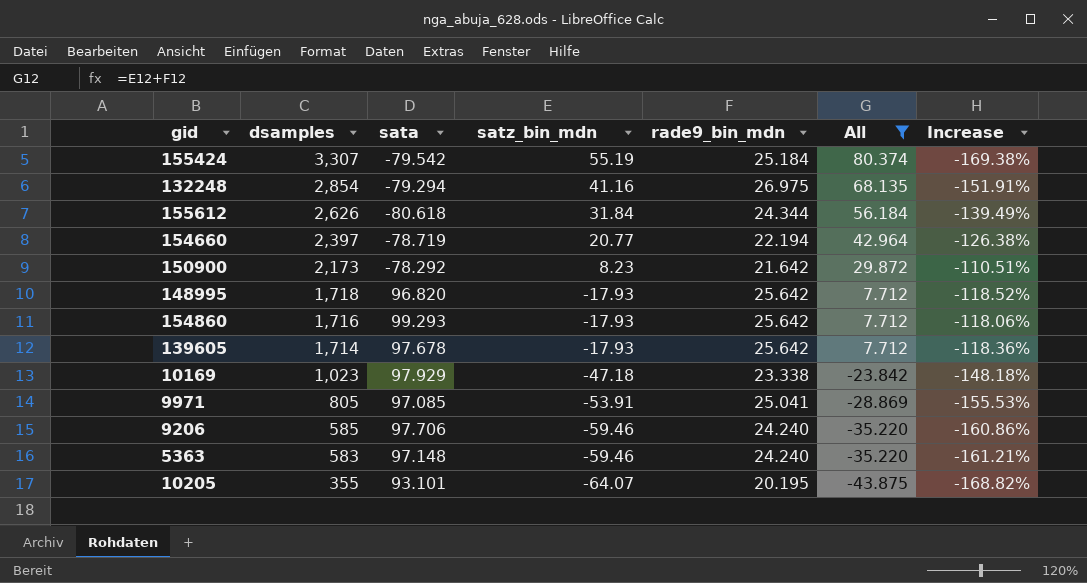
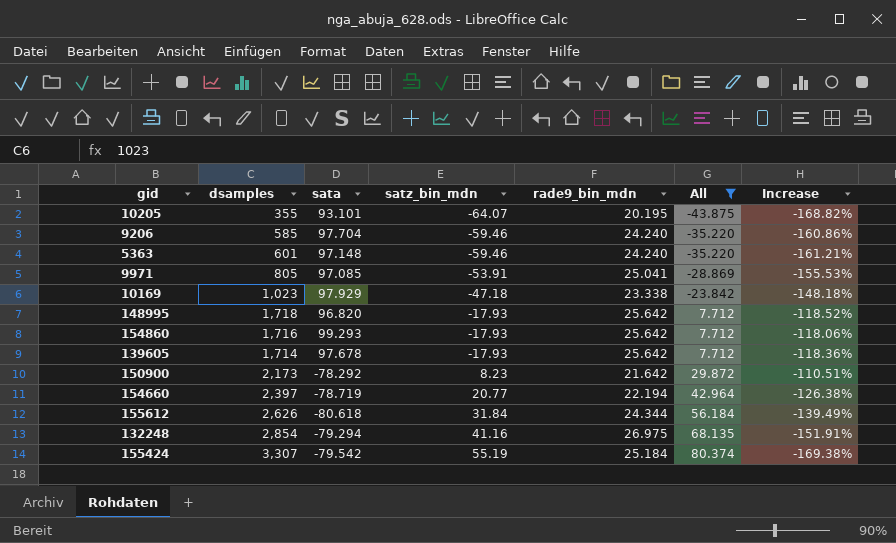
row order: dsamples descending -> satz_bin_mdn ascending
9206 | sata: 97.706 -> 97.704
5363 | dsamples: 583 -> 601

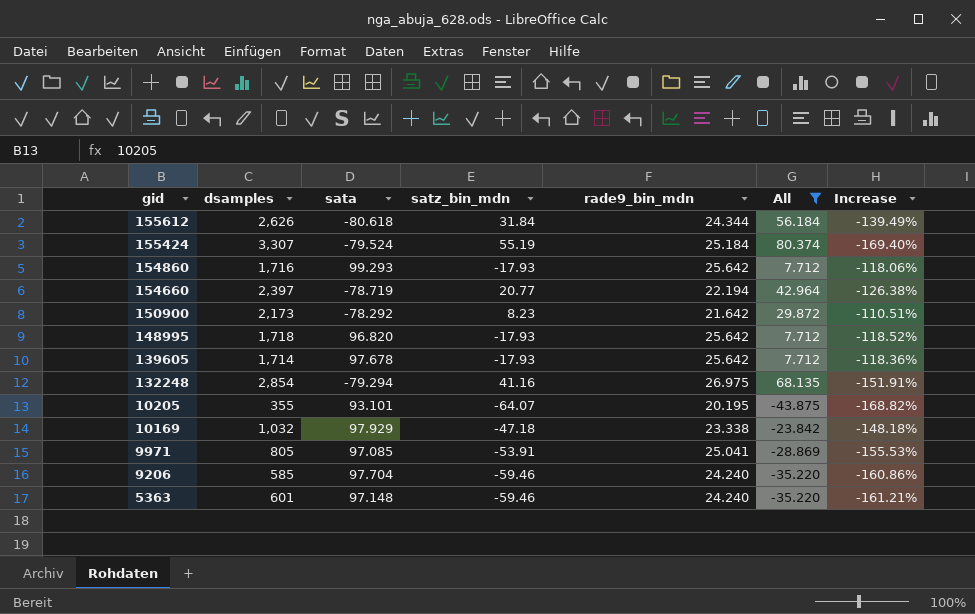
row order: satz_bin_mdn ascending -> gid descending
155424 | sata: -79.542 -> -79.524
155424 | Increase: -169.38% -> -169.40%
10169 | dsamples: 1,023 -> 1,032

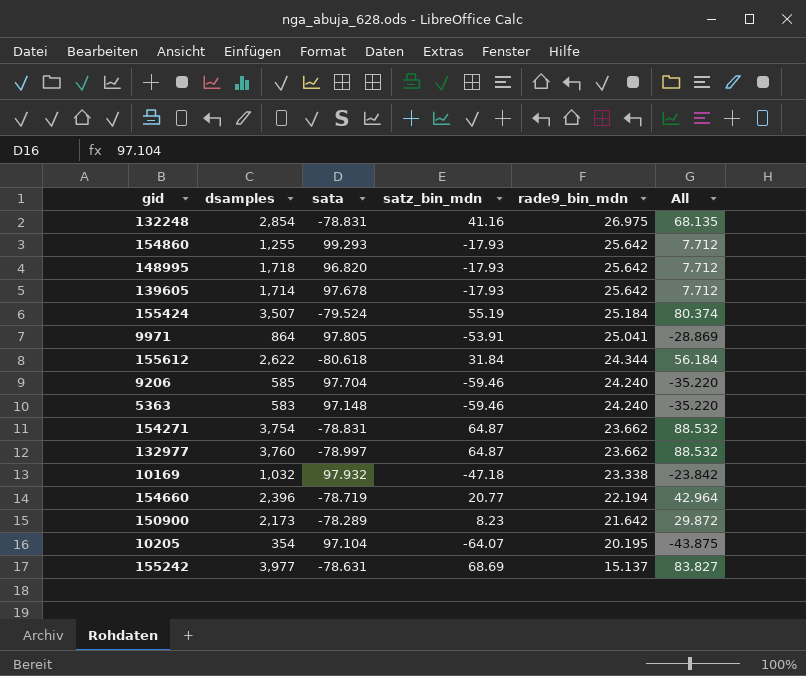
filter: All <= 80.374 -> none
row order: gid descending -> rade9_bin_mdn descending
column Increase | formula: ([satz_bin_mdn] - [sata]) / [sata] -> none
132248 | sata: -79.294 -> -78.831
154860 | dsamples: 1,716 -> 1,255
155424 | dsamples: 3,307 -> 3,507
9971 | dsamples: 805 -> 864
9971 | sata: 97.085 -> 97.805
155612 | dsamples: 2,626 -> 2,622
5363 | dsamples: 601 -> 583
10169 | sata: 97.929 -> 97.932
154660 | dsamples: 2,397 -> 2,396
150900 | sata: -78.292 -> -78.289
10205 | dsamples: 355 -> 354
10205 | sata: 93.101 -> 97.104

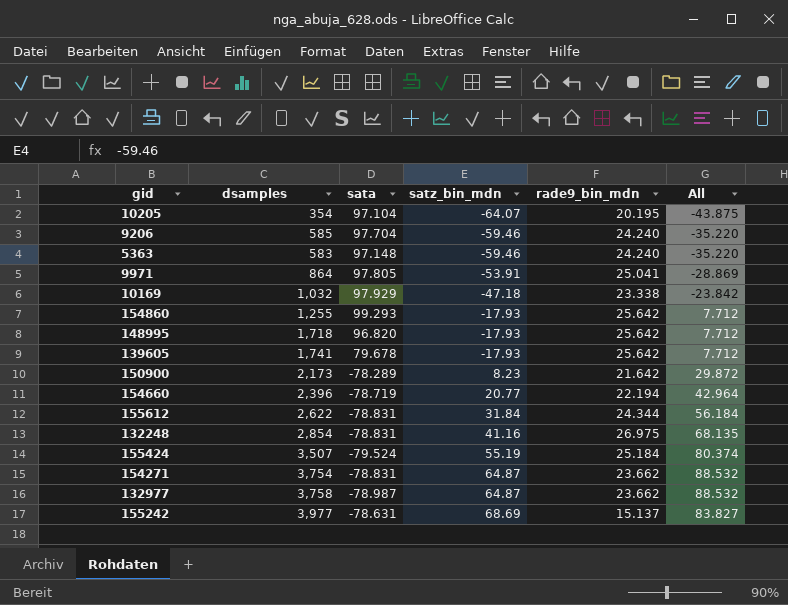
row order: rade9_bin_mdn descending -> satz_bin_mdn ascending
10169 | sata: 97.932 -> 97.929
139605 | dsamples: 1,714 -> 1,741
139605 | sata: 97.678 -> 79.678
155612 | sata: -80.618 -> -78.831
132977 | dsamples: 3,760 -> 3,758
132977 | sata: -78.997 -> -78.987

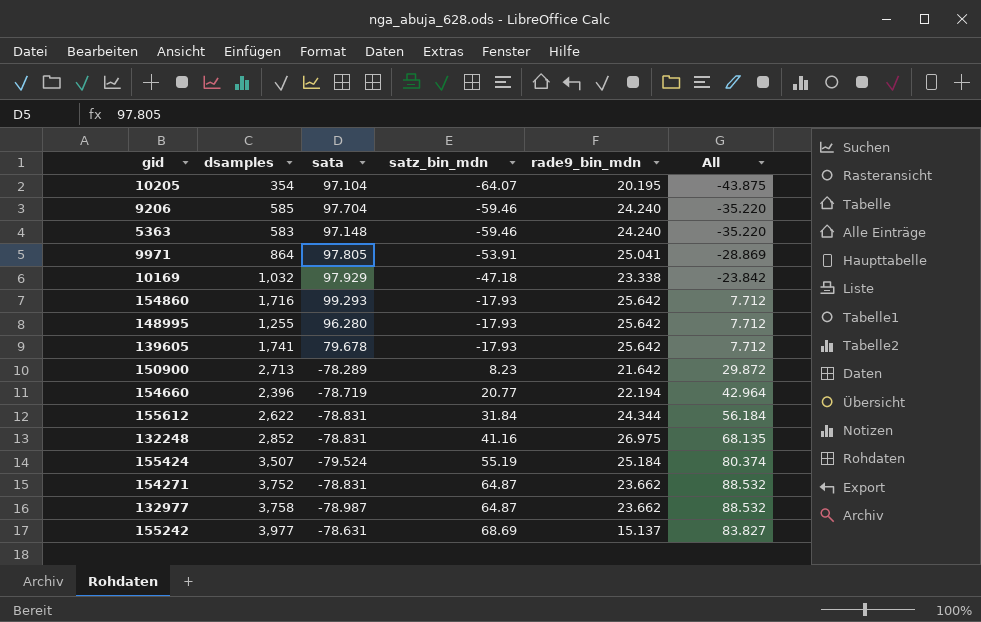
154860 | dsamples: 1,255 -> 1,716
148995 | dsamples: 1,718 -> 1,255
148995 | sata: 96.820 -> 96.280
150900 | dsamples: 2,173 -> 2,713
132248 | dsamples: 2,854 -> 2,852
154271 | dsamples: 3,754 -> 3,752

